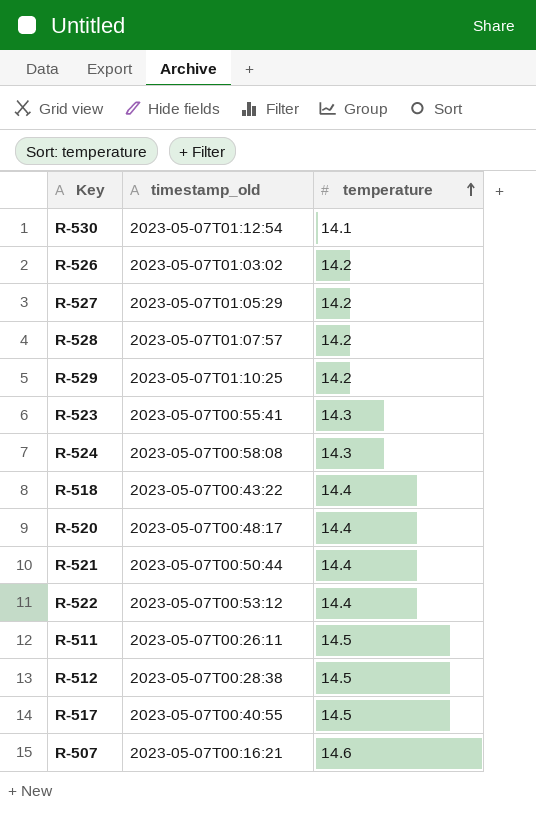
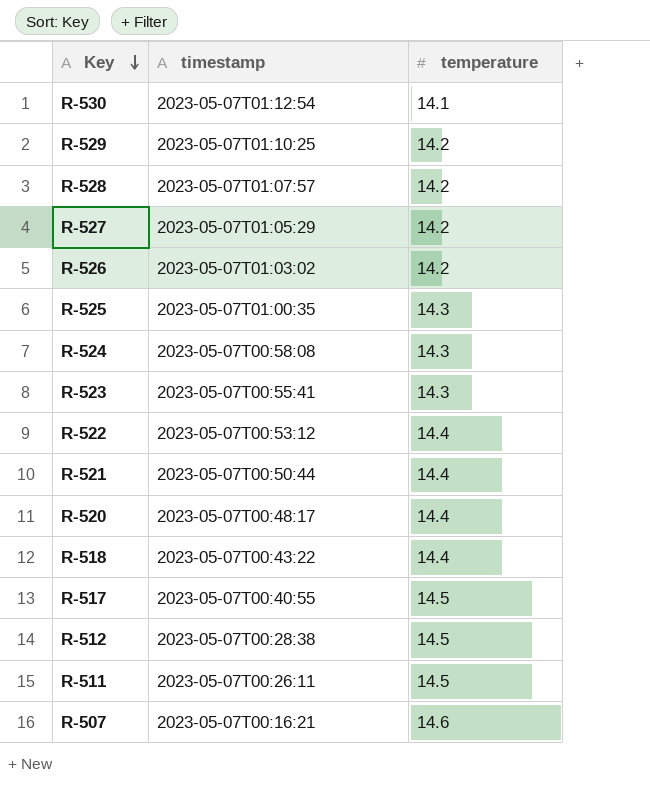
row order: temperature ascending -> Key descending
column name: timestamp_old -> timestamp
row R-525: none -> 2023-05-07T01:00:35 | 14.3

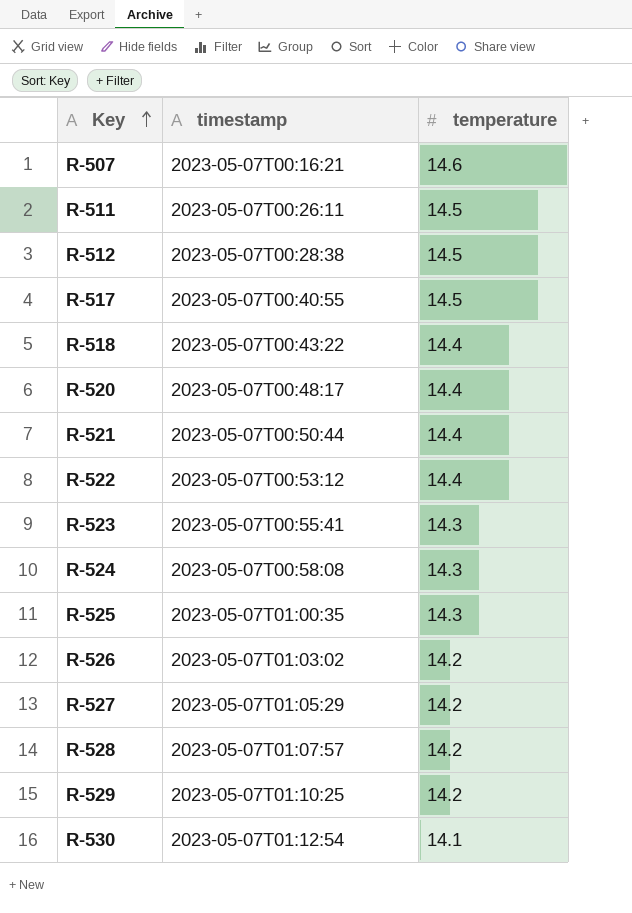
row order: Key descending -> Key ascending

